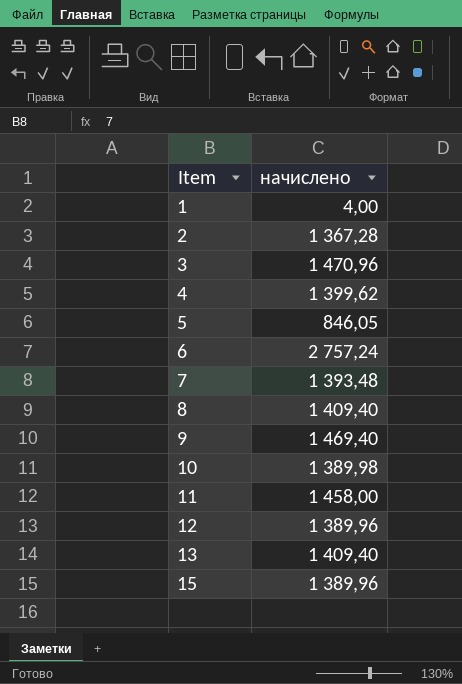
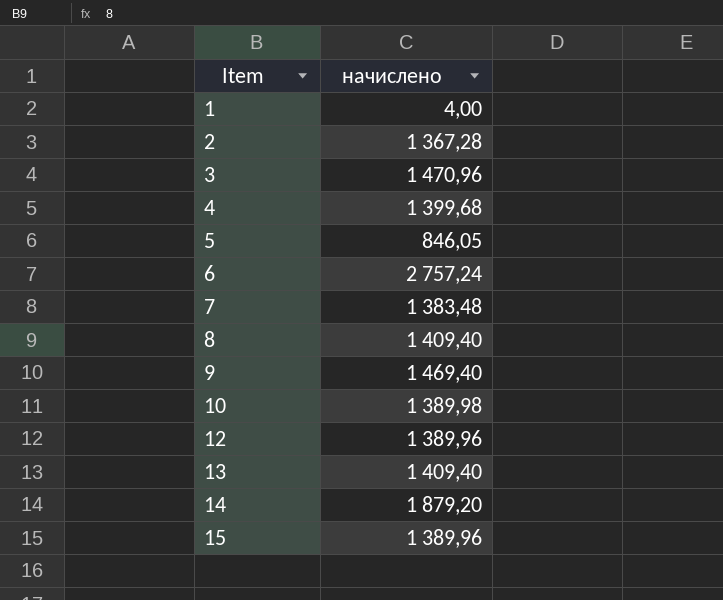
row 11: 1 458,00 -> none
4 | начислено: 1 399,62 -> 1 399,68
7 | начислено: 1 393,48 -> 1 383,48
row 14: none -> 1 879,20

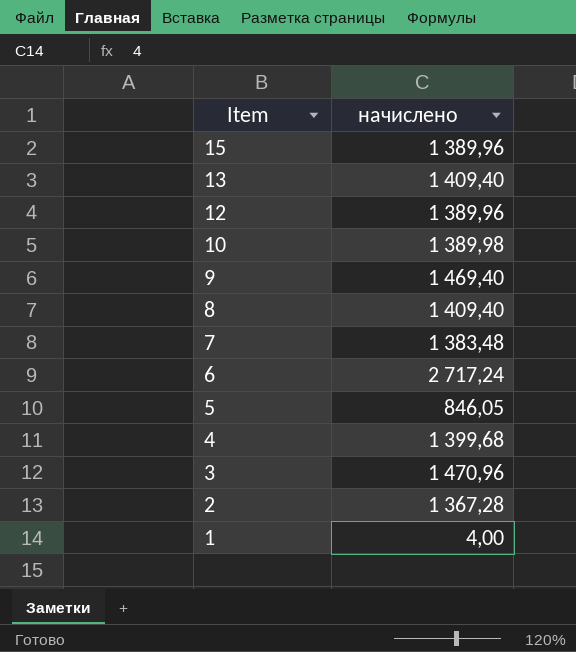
row order: Item ascending -> Item descending
row 14: 1 879,20 -> none
6 | начислено: 2 757,24 -> 2 717,24

